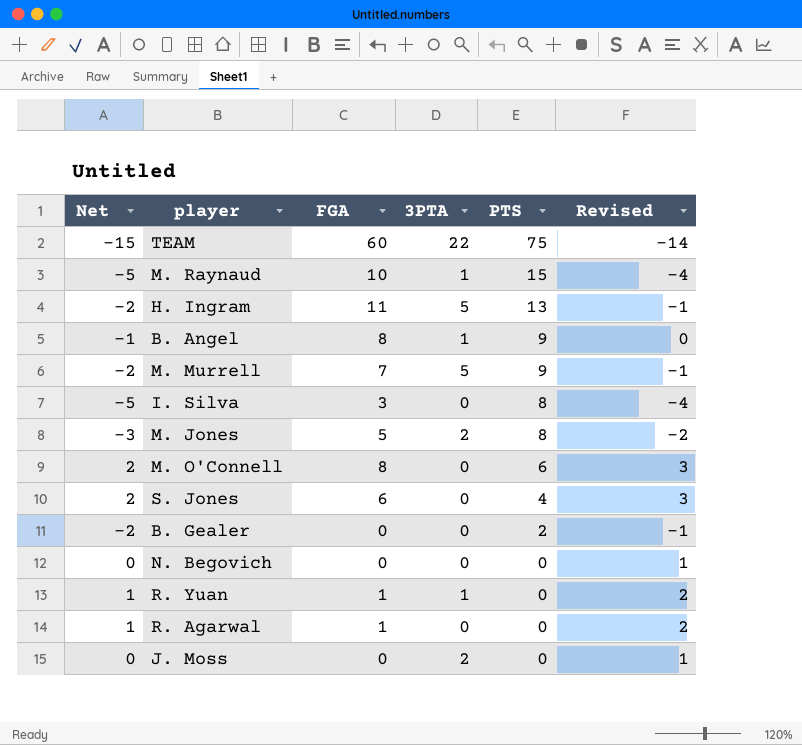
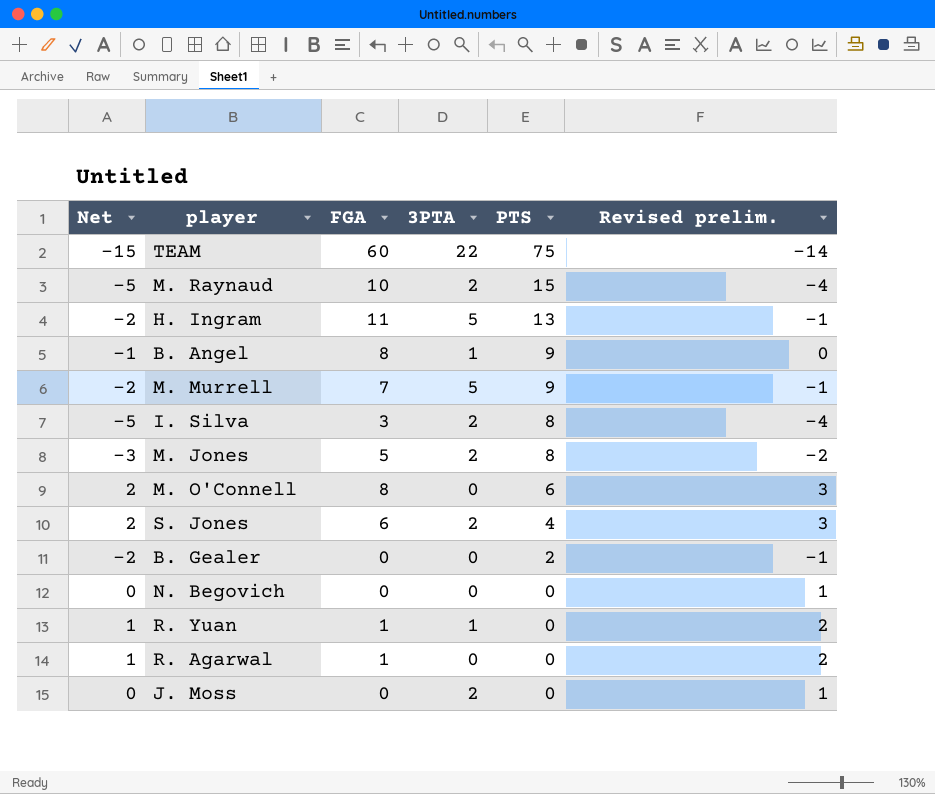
column name: Revised -> Revised prelim.
M. Raynaud | 3PTA: 1 -> 2
I. Silva | 3PTA: 0 -> 2
S. Jones | 3PTA: 0 -> 2

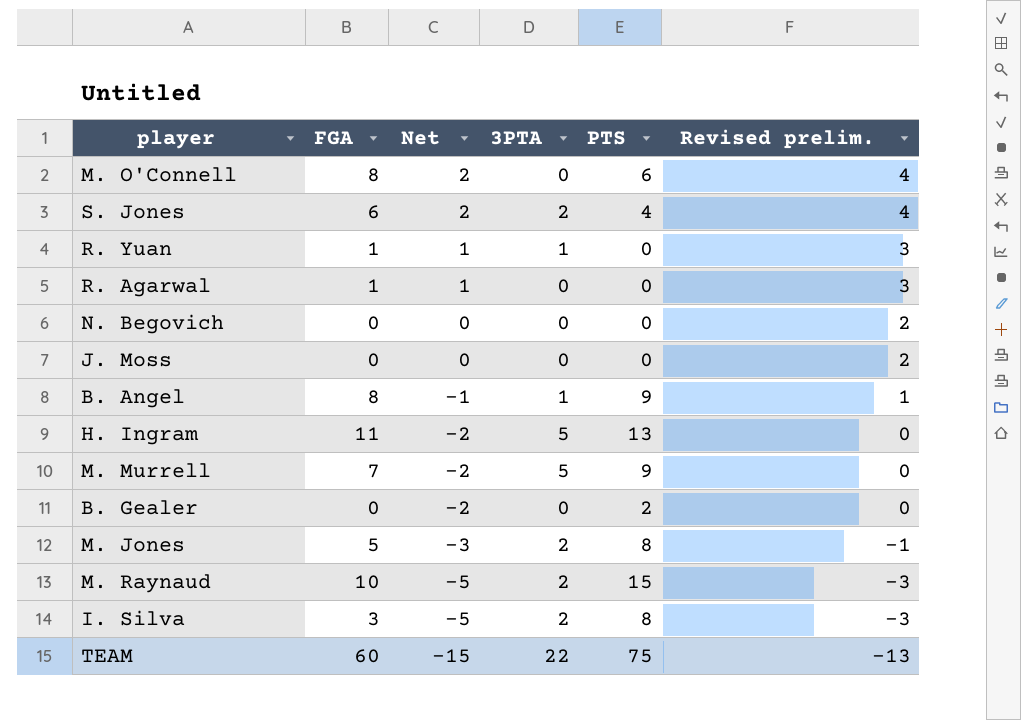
row order: PTS descending -> Net descending
column Net | position: 1 -> 3
column Revised prelim. | formula: [Net] + 1 -> [Net] + 2
J. Moss | 3PTA: 2 -> 0

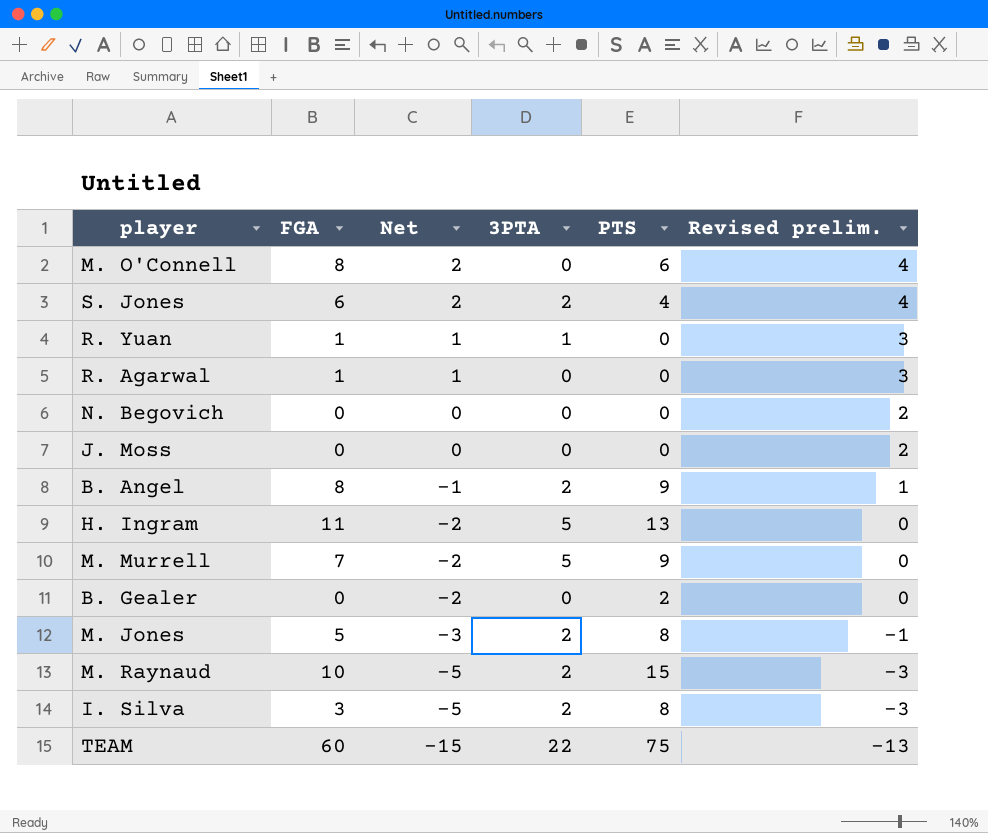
B. Angel | 3PTA: 1 -> 2

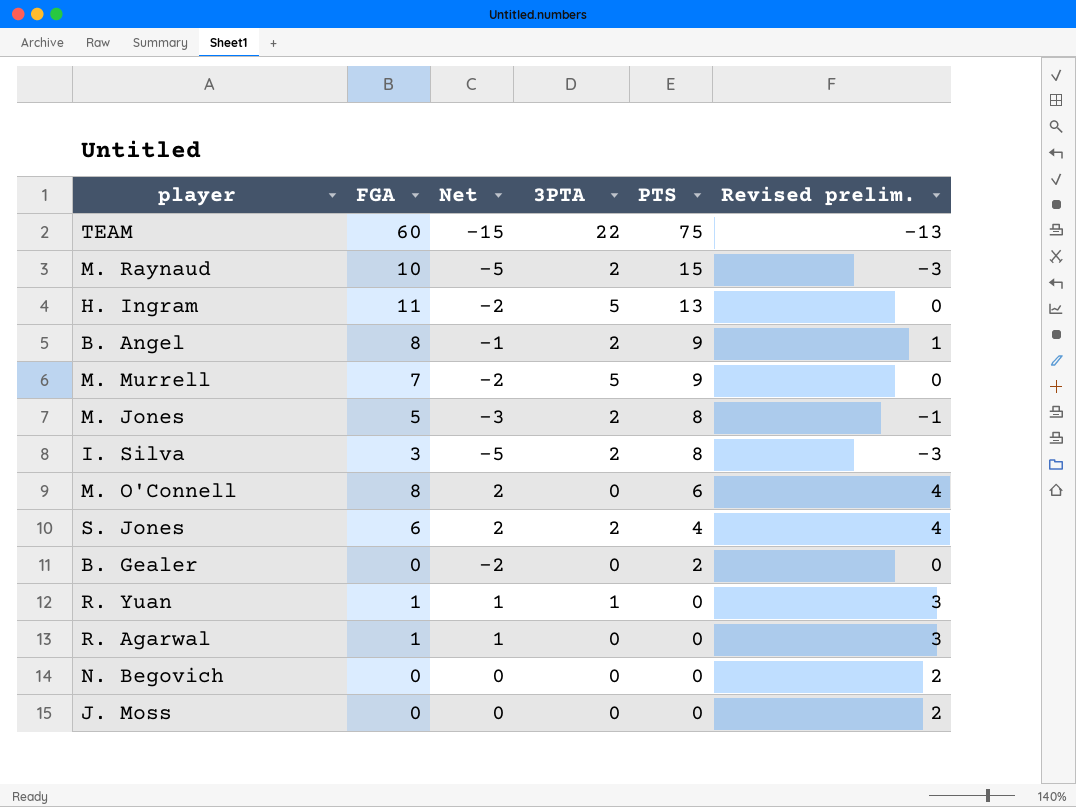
row order: Net descending -> PTS descending

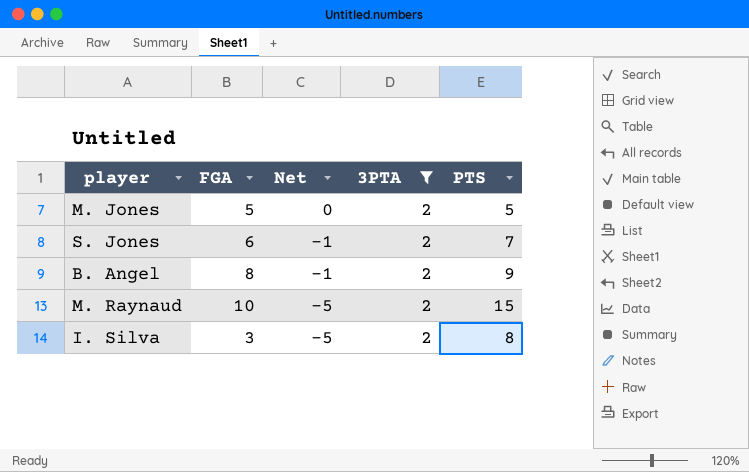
filter: none -> 3PTA = 2
row order: PTS descending -> Net descending
column Revised prelim. | formula: [Net] + 2 -> none
M. Jones | Net: -3 -> 0
M. Jones | PTS: 8 -> 5
S. Jones | Net: 2 -> -1
S. Jones | PTS: 4 -> 7

